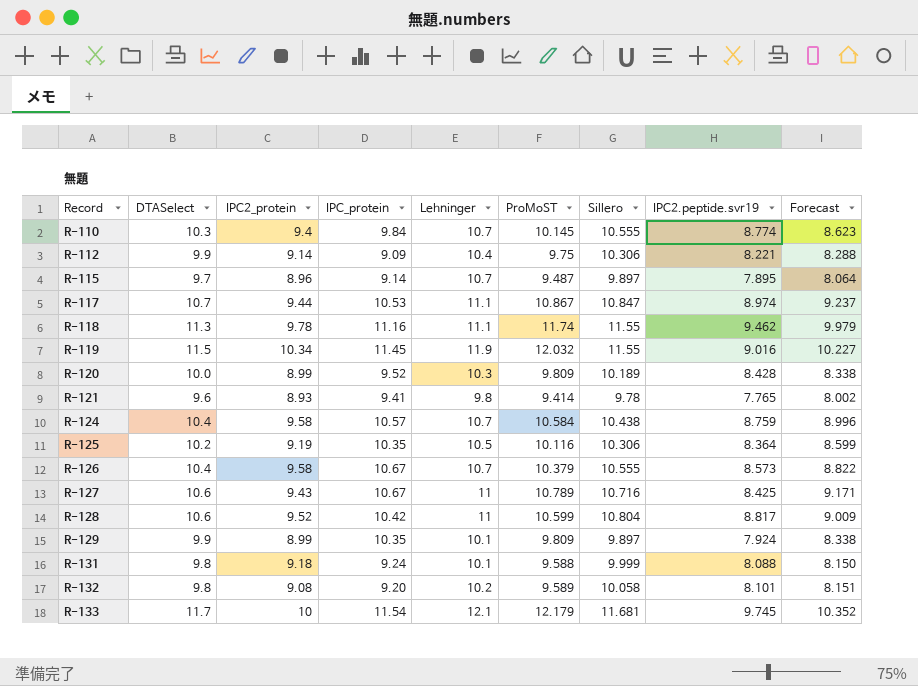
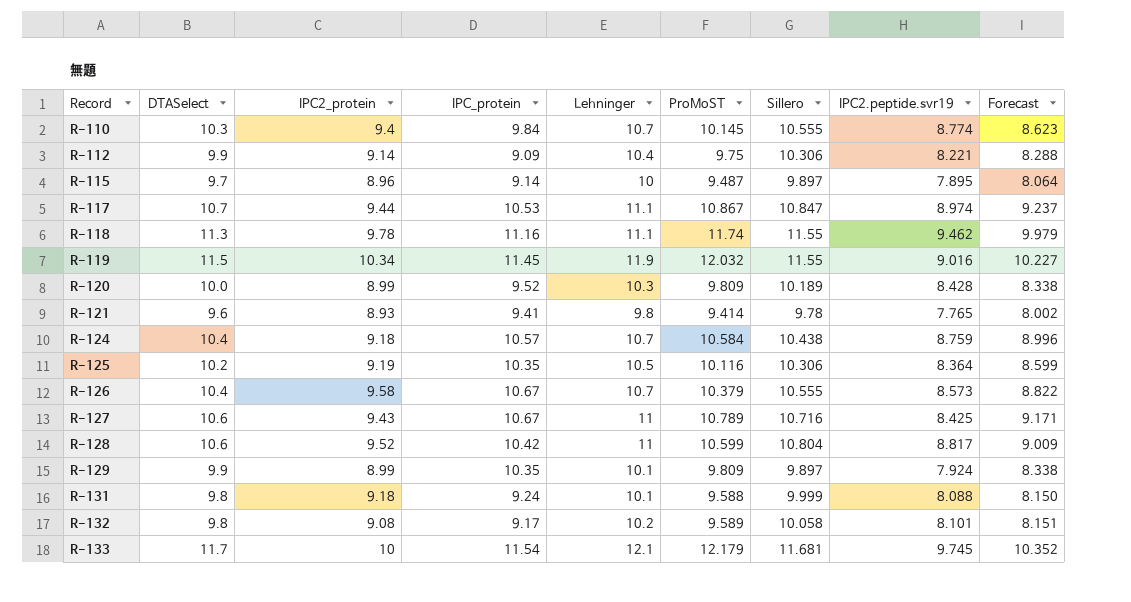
R-115 | Lehninger: 10.7 -> 10
R-124 | IPC2_protein: 9.58 -> 9.18
R-132 | IPC_protein: 9.20 -> 9.17

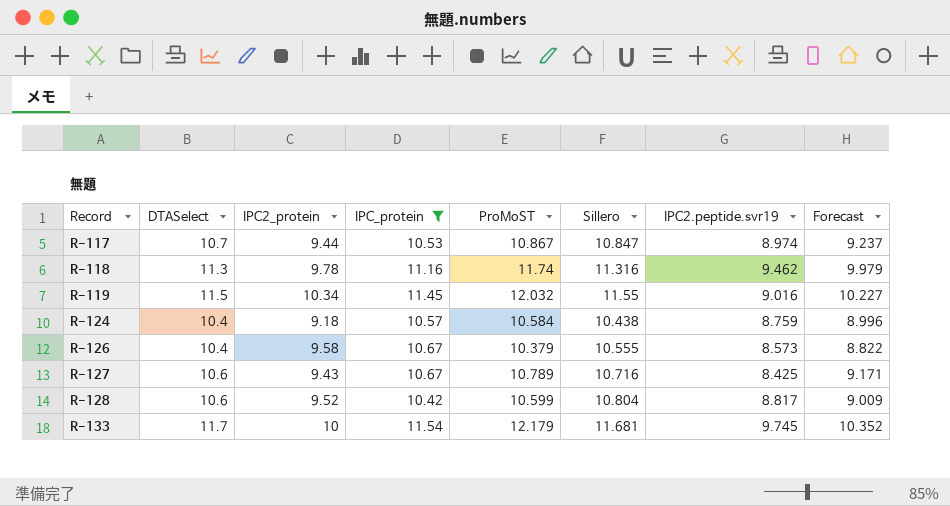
filter: none -> IPC_protein >= 10.42
column Lehninger | position: 5 -> none
R-118 | Sillero: 11.55 -> 11.316

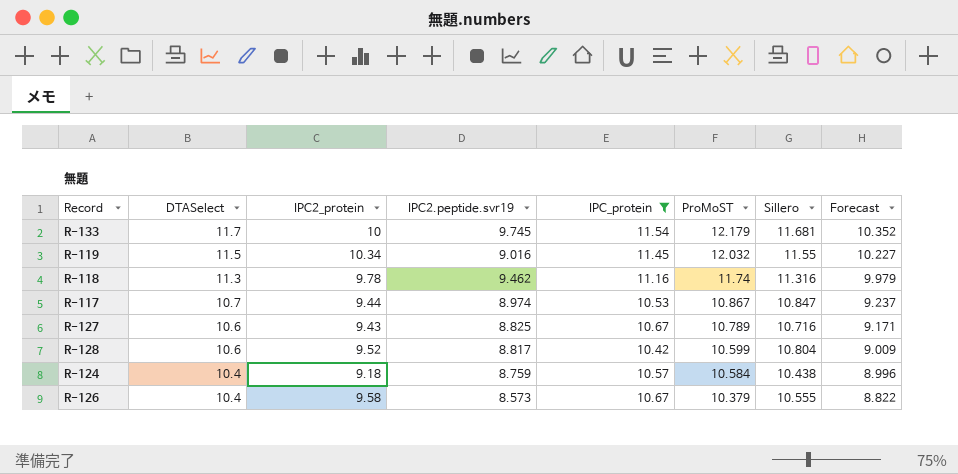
row order: Record ascending -> DTASelect descending
column IPC2.peptide.svr19 | position: 7 -> 4
R-127 | IPC2.peptide.svr19: 8.425 -> 8.825

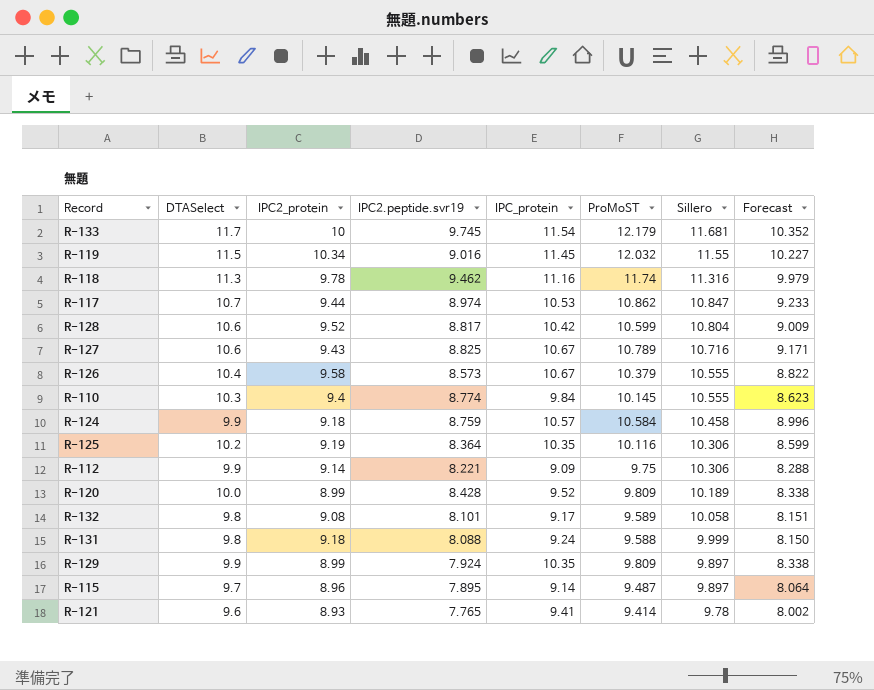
filter: IPC_protein >= 10.42 -> none
row order: DTASelect descending -> Sillero descending
R-117 | ProMoST: 10.867 -> 10.862
R-117 | Forecast: 9.237 -> 9.233
R-124 | DTASelect: 10.4 -> 9.9
R-124 | Sillero: 10.438 -> 10.458

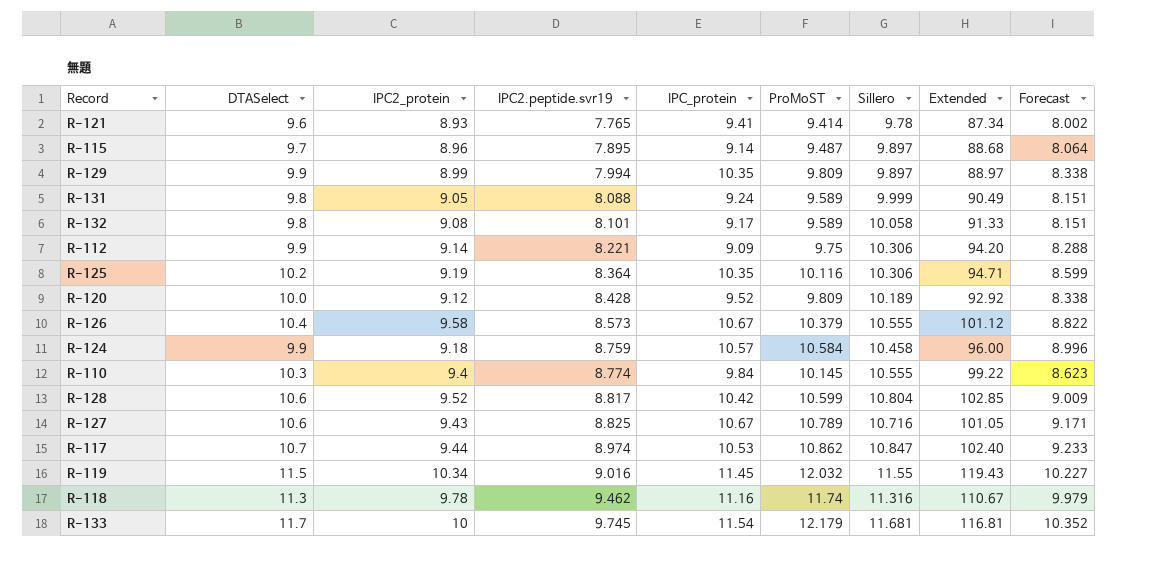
row order: Sillero descending -> IPC2.peptide.svr19 ascending
column Extended | formula: none -> [IPC2_protein] * [Sillero]
R-129 | IPC2.peptide.svr19: 7.924 -> 7.994
R-131 | IPC2_protein: 9.18 -> 9.05
R-131 | ProMoST: 9.588 -> 9.589
R-131 | Forecast: 8.150 -> 8.151
R-120 | IPC2_protein: 8.99 -> 9.12

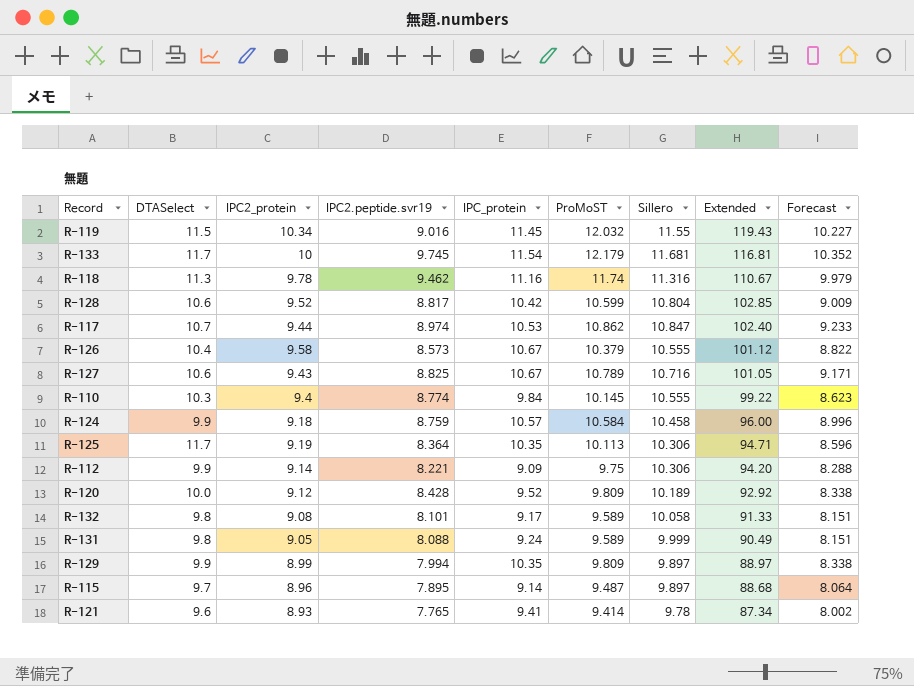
row order: IPC2.peptide.svr19 ascending -> Extended descending
R-125 | DTASelect: 10.2 -> 11.7
R-125 | ProMoST: 10.116 -> 10.113
R-125 | Forecast: 8.599 -> 8.596

